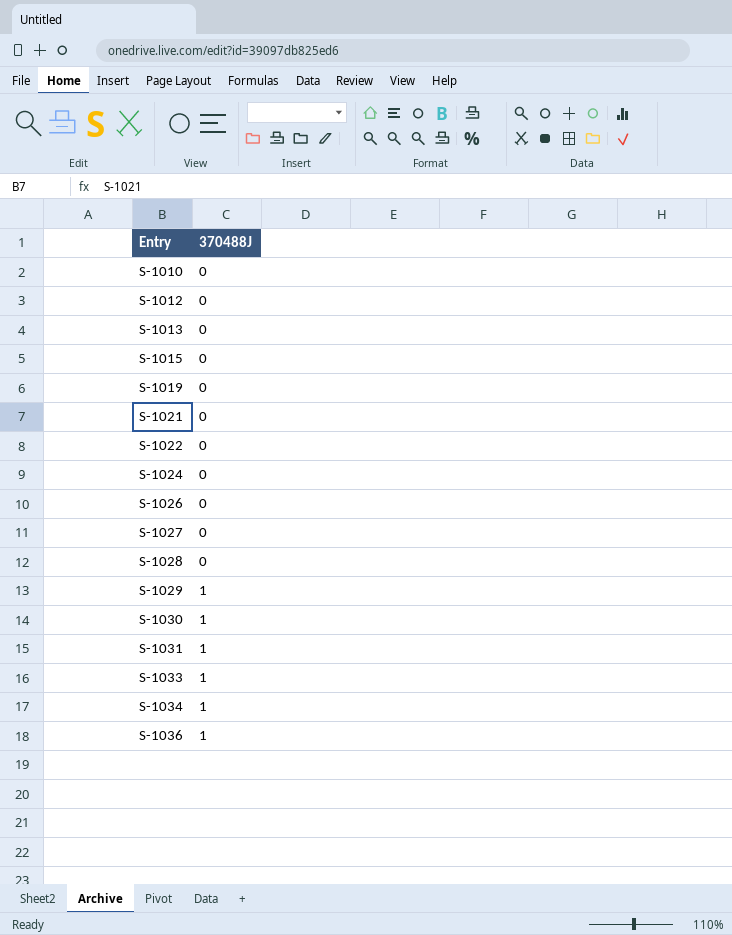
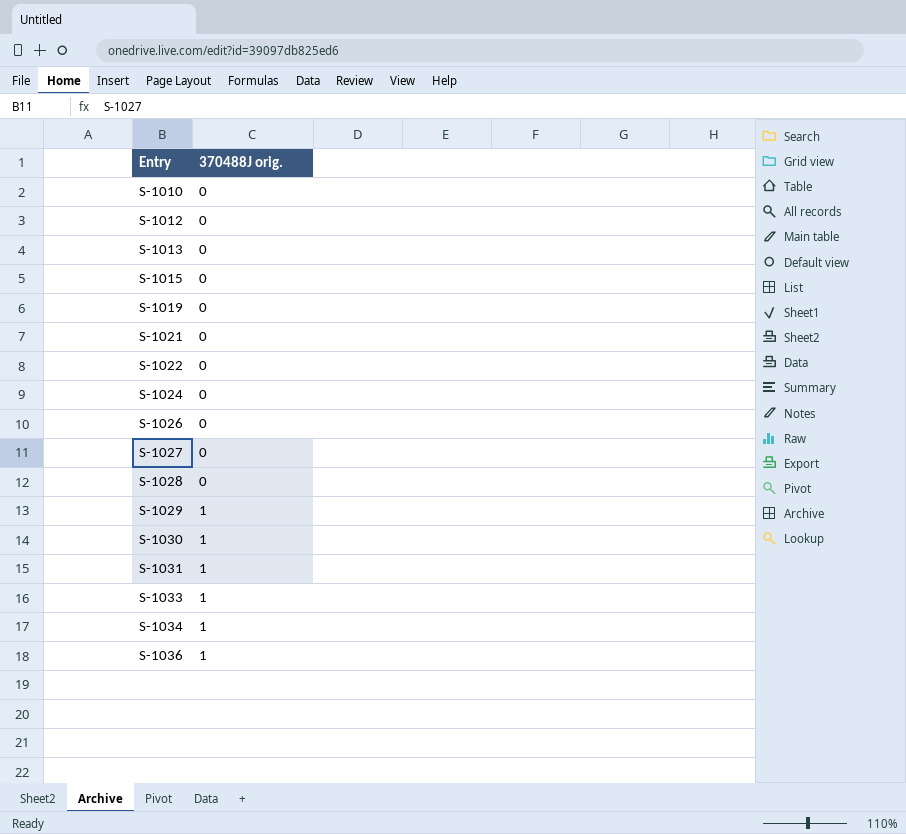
column name: 370488J -> 370488J orig.

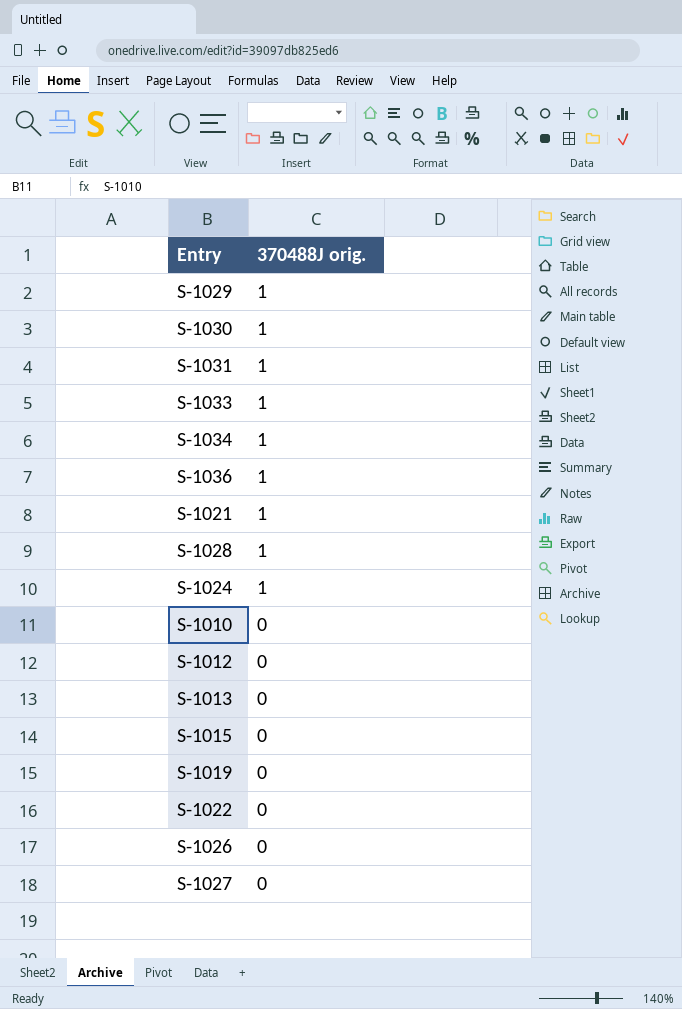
row order: Entry ascending -> 370488J orig. descending
S-1021 | 370488J orig.: 0 -> 1
S-1028 | 370488J orig.: 0 -> 1
S-1024 | 370488J orig.: 0 -> 1

